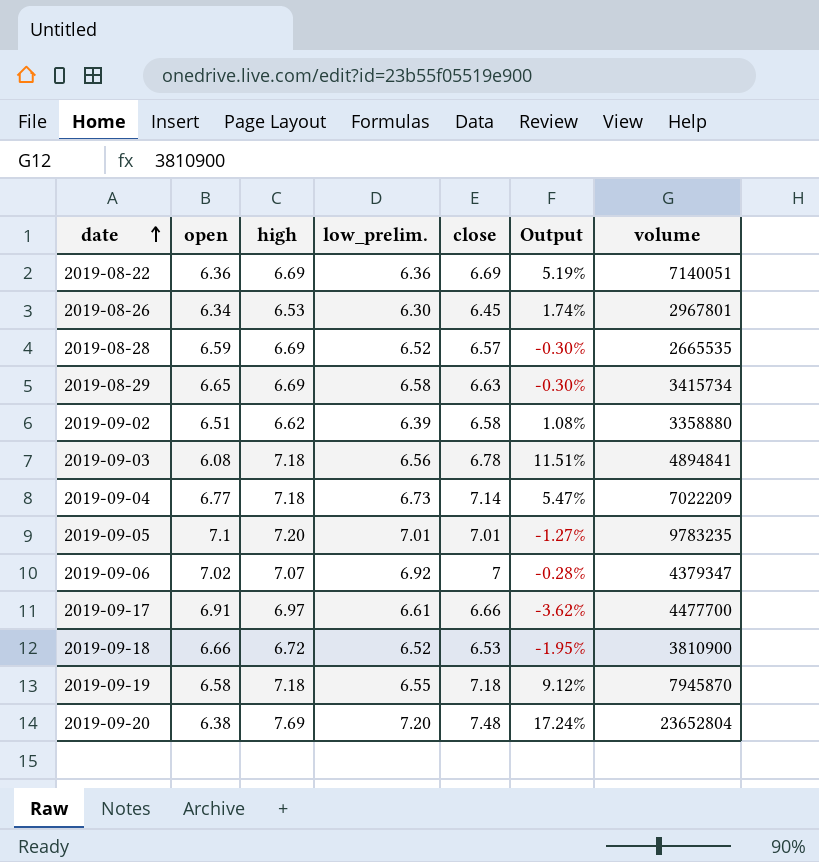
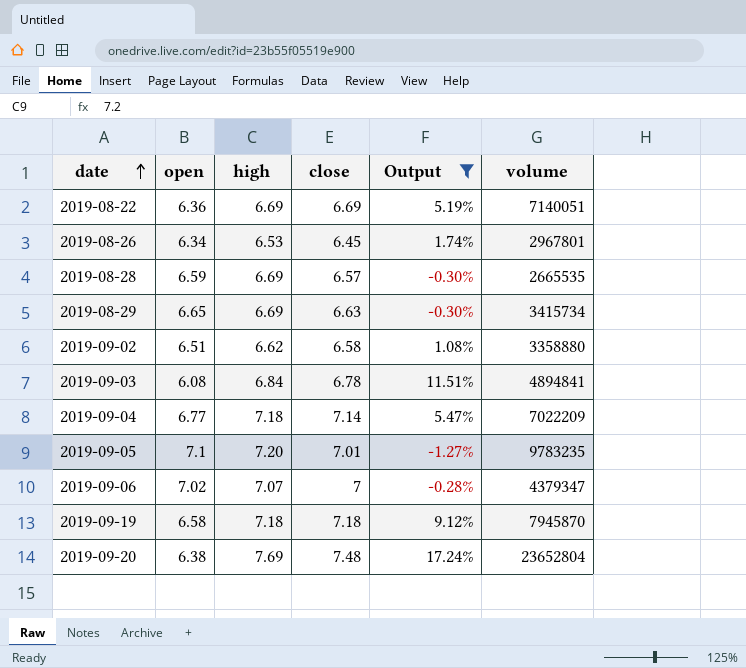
filter: none -> Output >= -1.27%
column low_prelim. | position: 4 -> none
2019-09-03 | high: 7.18 -> 6.84

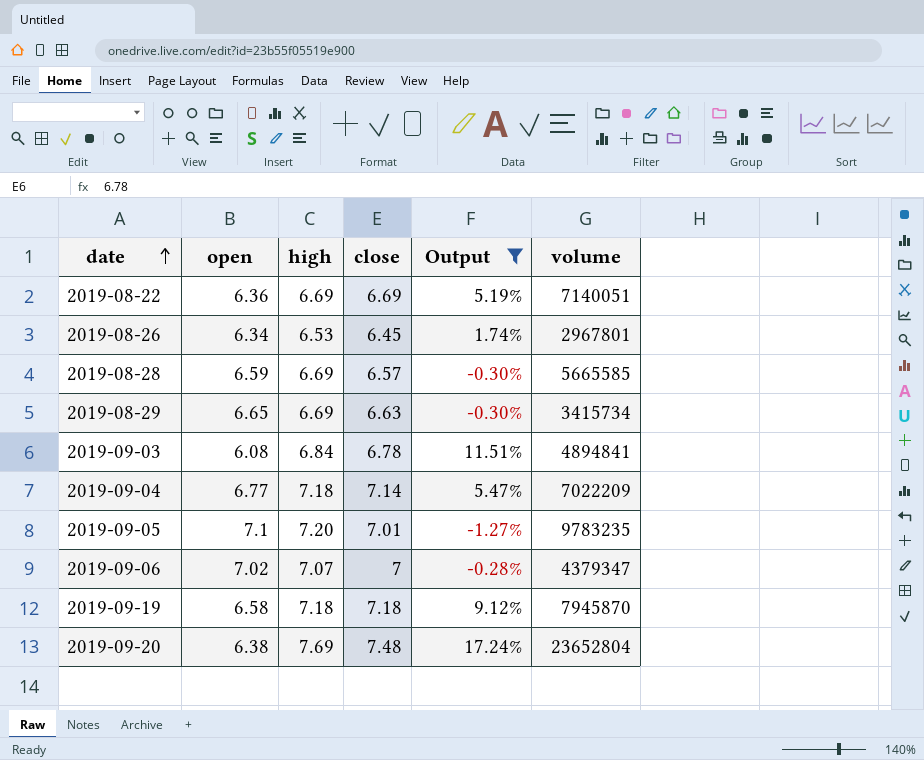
row 2019-09-02: 6.51 | 6.62 | 6.58 | 1.08% | 3358880 -> none
2019-08-28 | volume: 2665535 -> 5665585

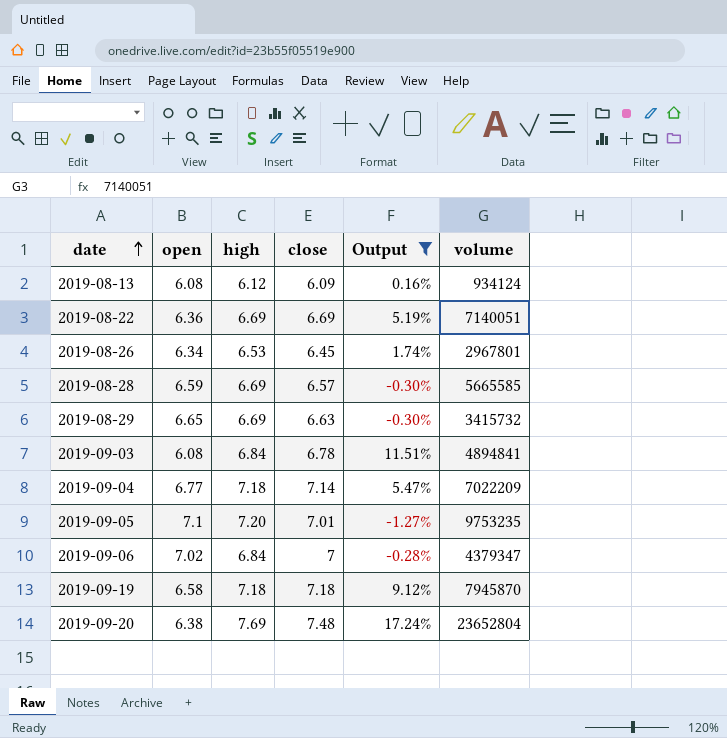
row 2019-08-13: none -> 6.08 | 6.12 | 6.09 | 0.16% | 934124
2019-08-29 | volume: 3415734 -> 3415732
2019-09-05 | volume: 9783235 -> 9753235
2019-09-06 | high: 7.07 -> 6.84

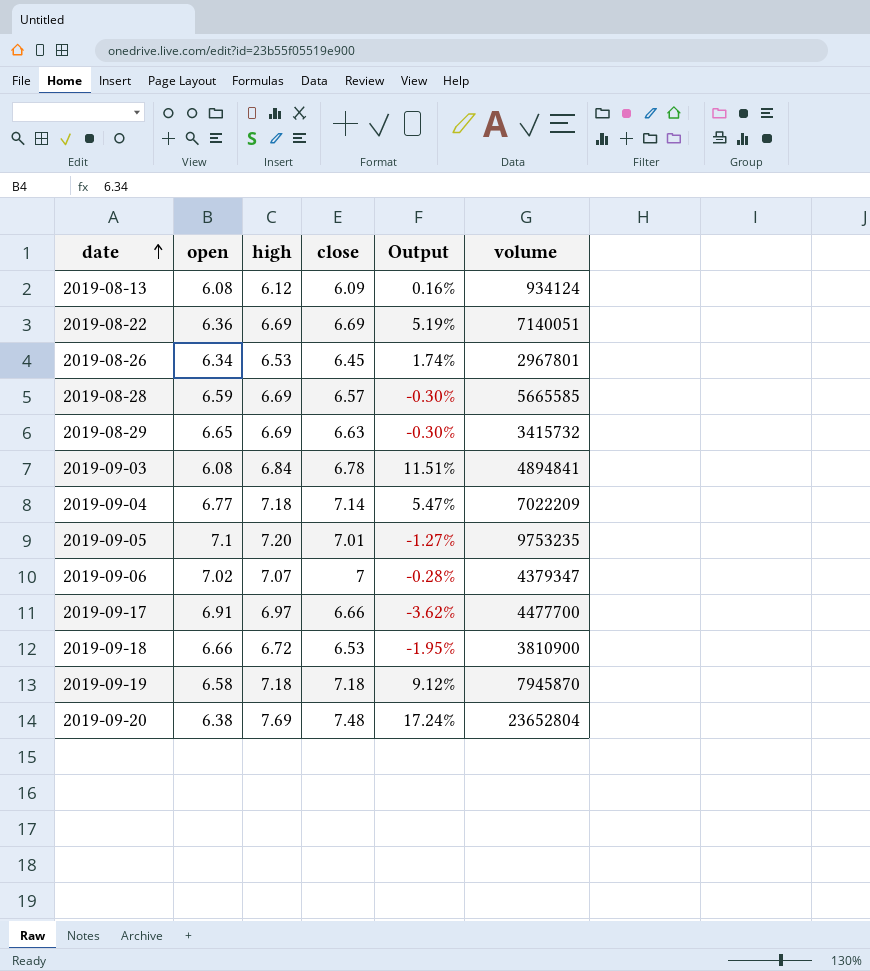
filter: Output >= -1.27% -> none
2019-09-06 | high: 6.84 -> 7.07

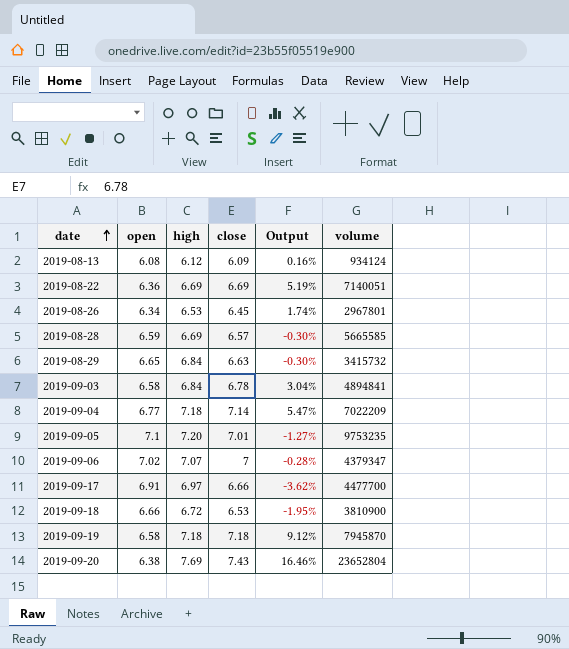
2019-08-29 | high: 6.69 -> 6.84
2019-09-03 | open: 6.08 -> 6.58
2019-09-03 | Output: 11.51% -> 3.04%
2019-09-20 | close: 7.48 -> 7.43
2019-09-20 | Output: 17.24% -> 16.46%

